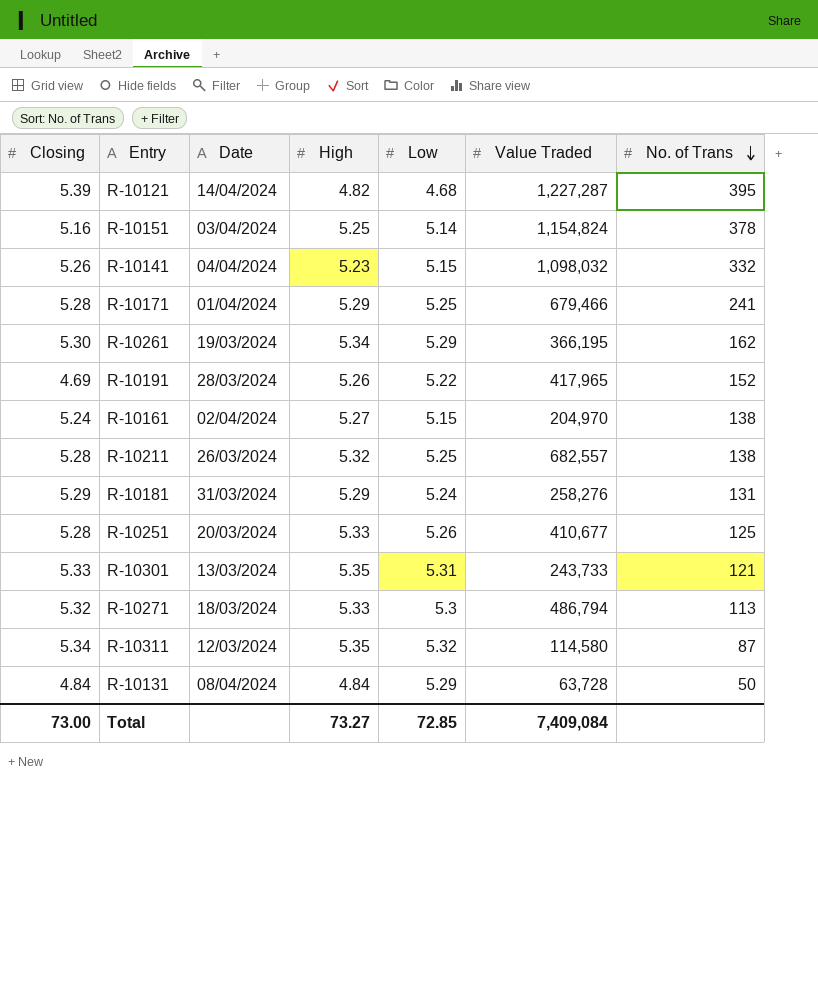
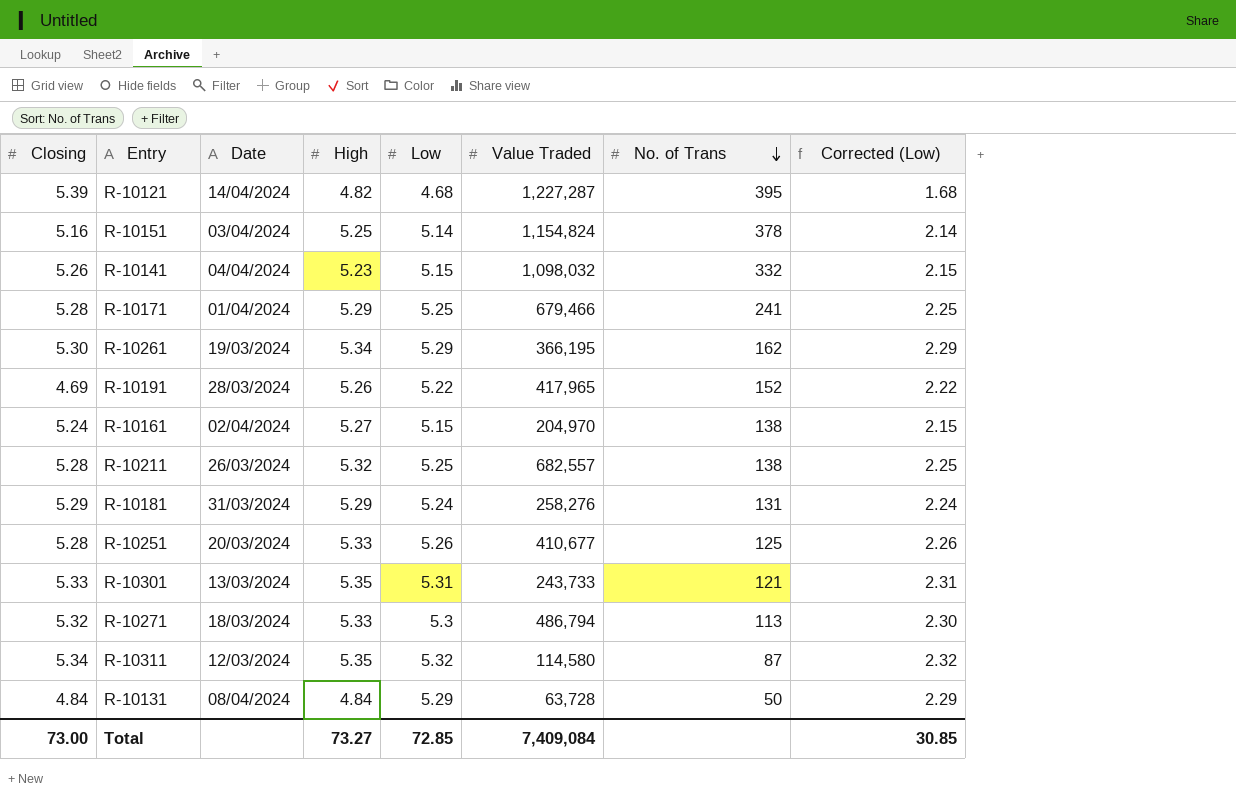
column Corrected (Low) | formula: none -> [Low] - 3

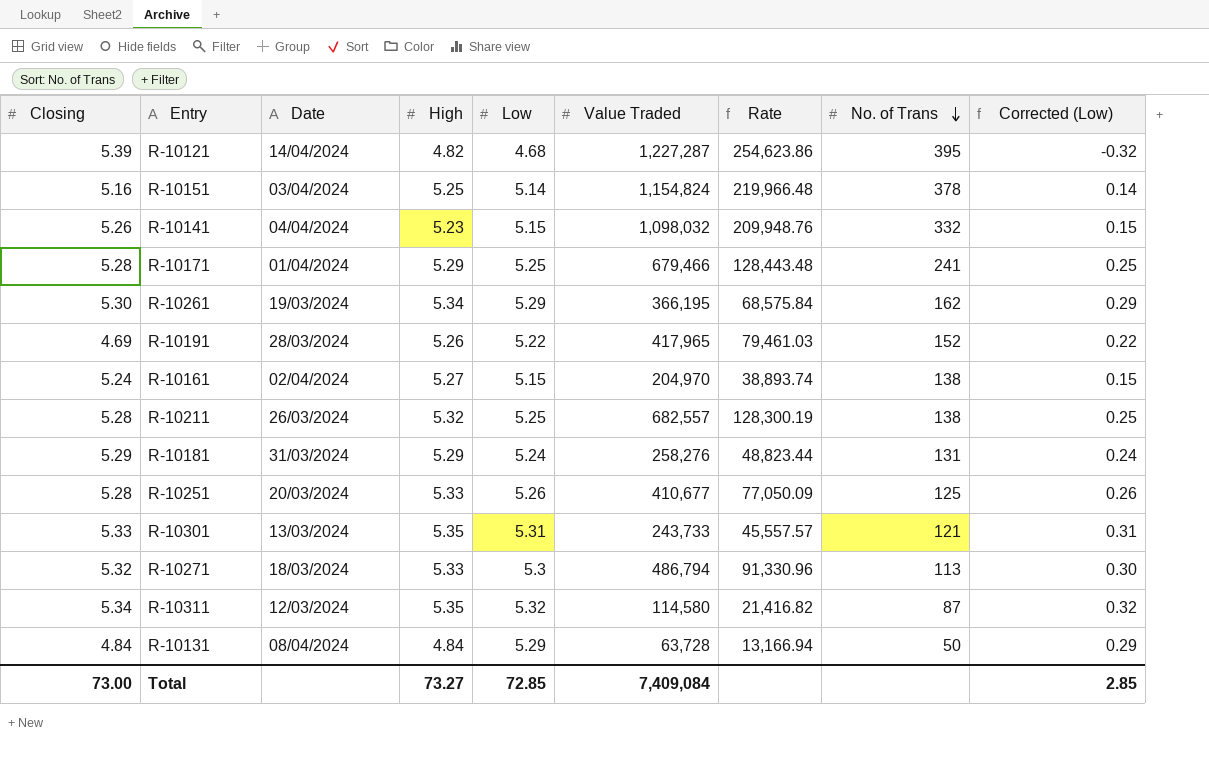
column Rate | formula: none -> [Value Traded] / [High]
column Corrected (Low) | formula: [Low] - 3 -> [Low] - 5
Total | Corrected (Low): 30.85 -> 2.85

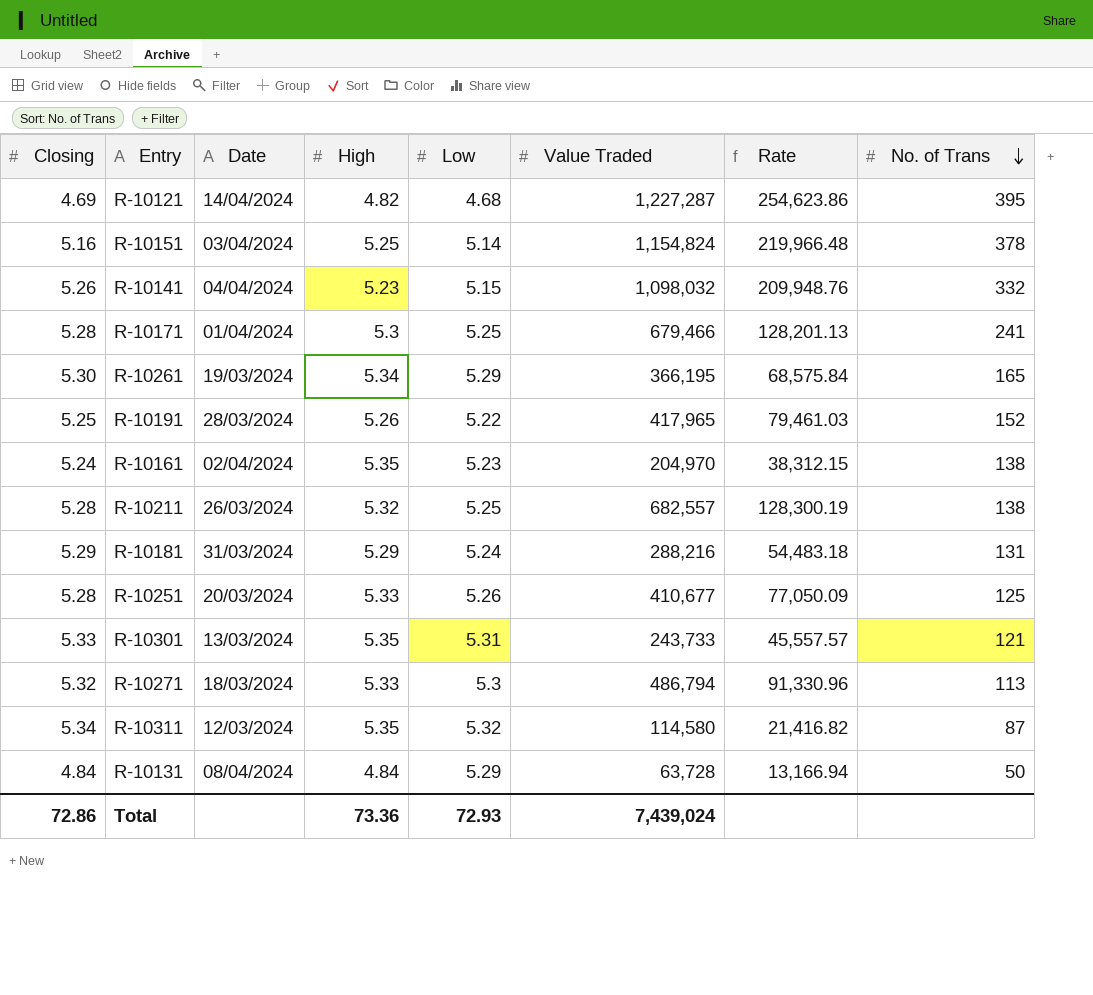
column Corrected (Low) | formula: [Low] - 5 -> none
R-10121 | Closing: 5.39 -> 4.69
R-10171 | High: 5.29 -> 5.3
R-10171 | Rate: 128,443.48 -> 128,201.13
R-10261 | No. of Trans: 162 -> 165
R-10191 | Closing: 4.69 -> 5.25
R-10161 | High: 5.27 -> 5.35
R-10161 | Low: 5.15 -> 5.23
R-10161 | Rate: 38,893.74 -> 38,312.15
R-10181 | Value Traded: 258,276 -> 288,216
R-10181 | Rate: 48,823.44 -> 54,483.18
Total | Closing: 73.00 -> 72.86
Total | High: 73.27 -> 73.36
Total | Low: 72.85 -> 72.93
Total | Value Traded: 7,409,084 -> 7,439,024

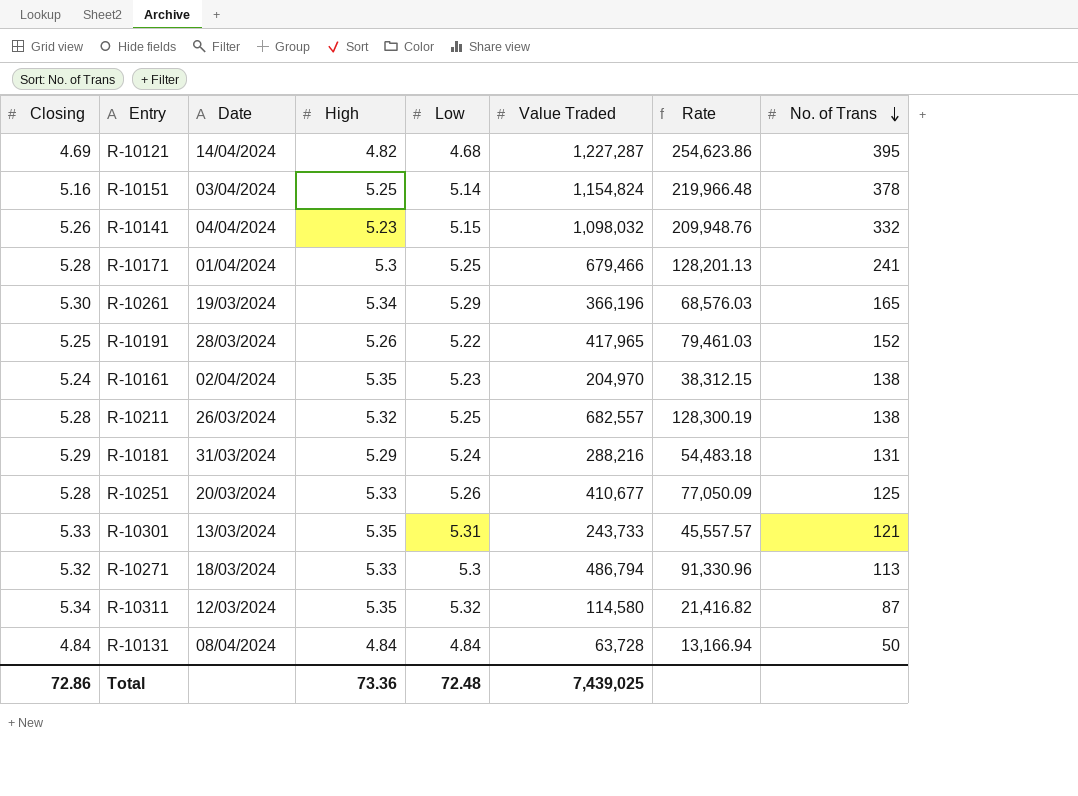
R-10261 | Value Traded: 366,195 -> 366,196
R-10261 | Rate: 68,575.84 -> 68,576.03
R-10131 | Low: 5.29 -> 4.84
Total | Low: 72.93 -> 72.48
Total | Value Traded: 7,439,024 -> 7,439,025

